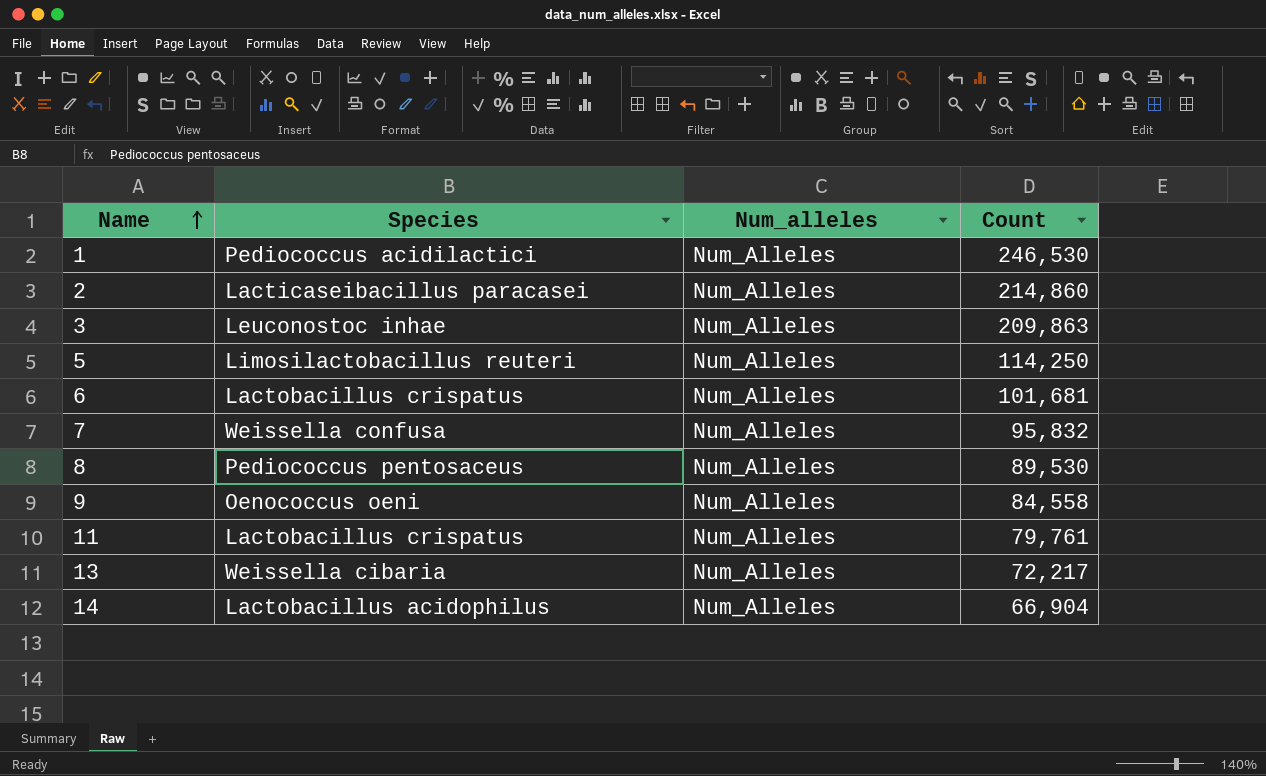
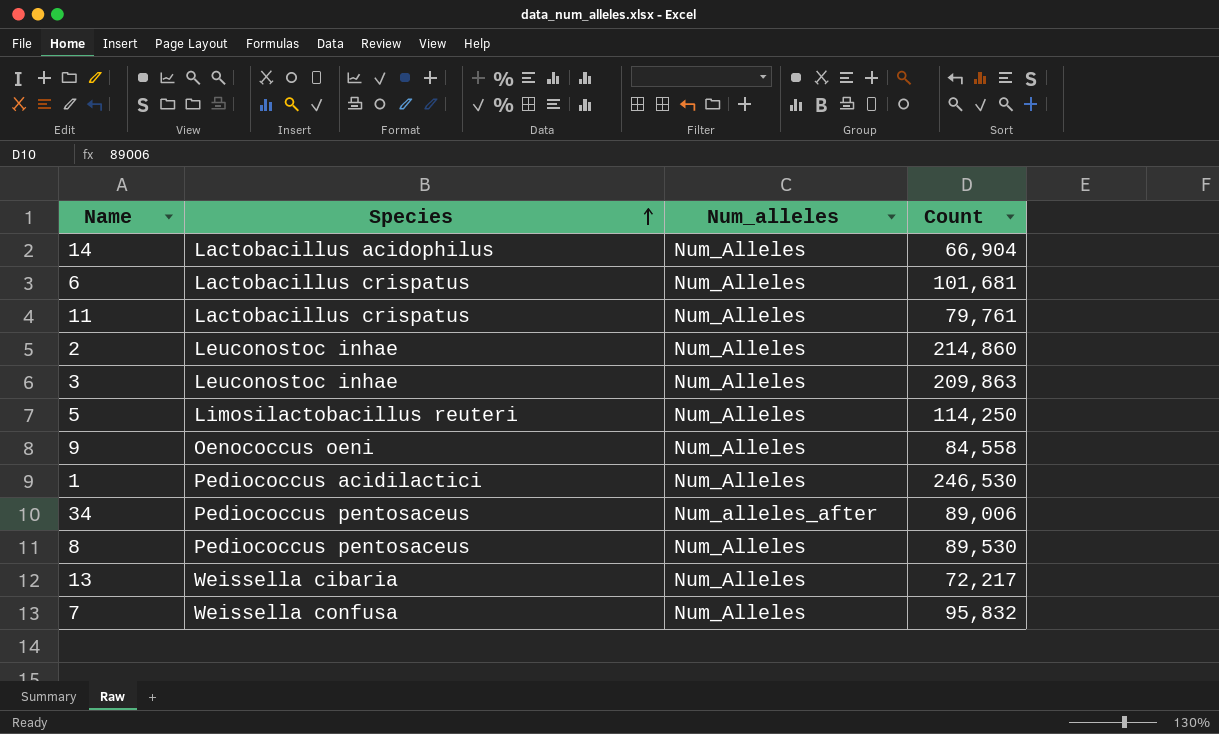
row order: Name ascending -> Species ascending
2 | Species: Lacticaseibacillus paracasei -> Leuconostoc inhae
row 34: none -> Pediococcus pentosaceus | Num_alleles_after | 89,006

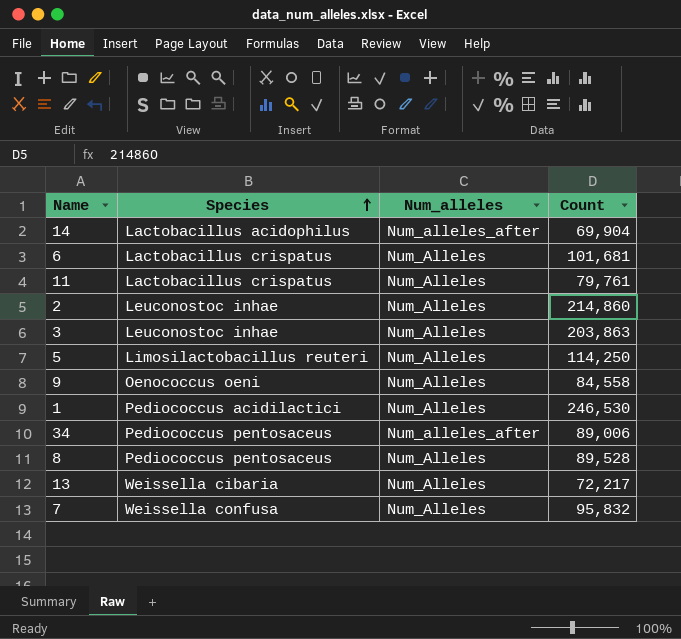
14 | Num_alleles: Num_Alleles -> Num_alleles_after
14 | Count: 66,904 -> 69,904
3 | Count: 209,863 -> 203,863
8 | Count: 89,530 -> 89,528

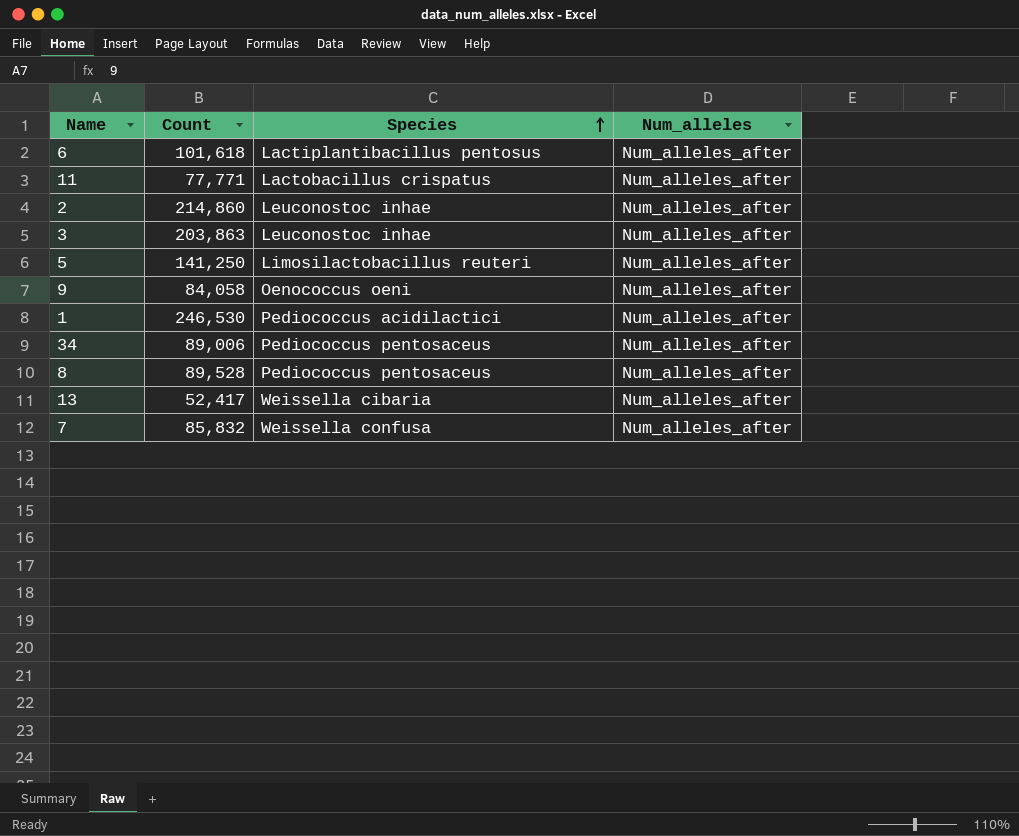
column Count | position: 4 -> 2
row 14: Lactobacillus acidophilus | Num_alleles_after | 69,904 -> none
6 | Count: 101,681 -> 101,618
6 | Species: Lactobacillus crispatus -> Lactiplantibacillus pentosus
6 | Num_alleles: Num_Alleles -> Num_alleles_after
11 | Count: 79,761 -> 77,771
11 | Num_alleles: Num_Alleles -> Num_alleles_after
2 | Num_alleles: Num_Alleles -> Num_alleles_after
3 | Num_alleles: Num_Alleles -> Num_alleles_after
5 | Count: 114,250 -> 141,250
5 | Num_alleles: Num_Alleles -> Num_alleles_after
9 | Count: 84,558 -> 84,058
9 | Num_alleles: Num_Alleles -> Num_alleles_after
1 | Num_alleles: Num_Alleles -> Num_alleles_after
8 | Num_alleles: Num_Alleles -> Num_alleles_after
13 | Count: 72,217 -> 52,417
13 | Num_alleles: Num_Alleles -> Num_alleles_after
7 | Count: 95,832 -> 85,832
7 | Num_alleles: Num_Alleles -> Num_alleles_after

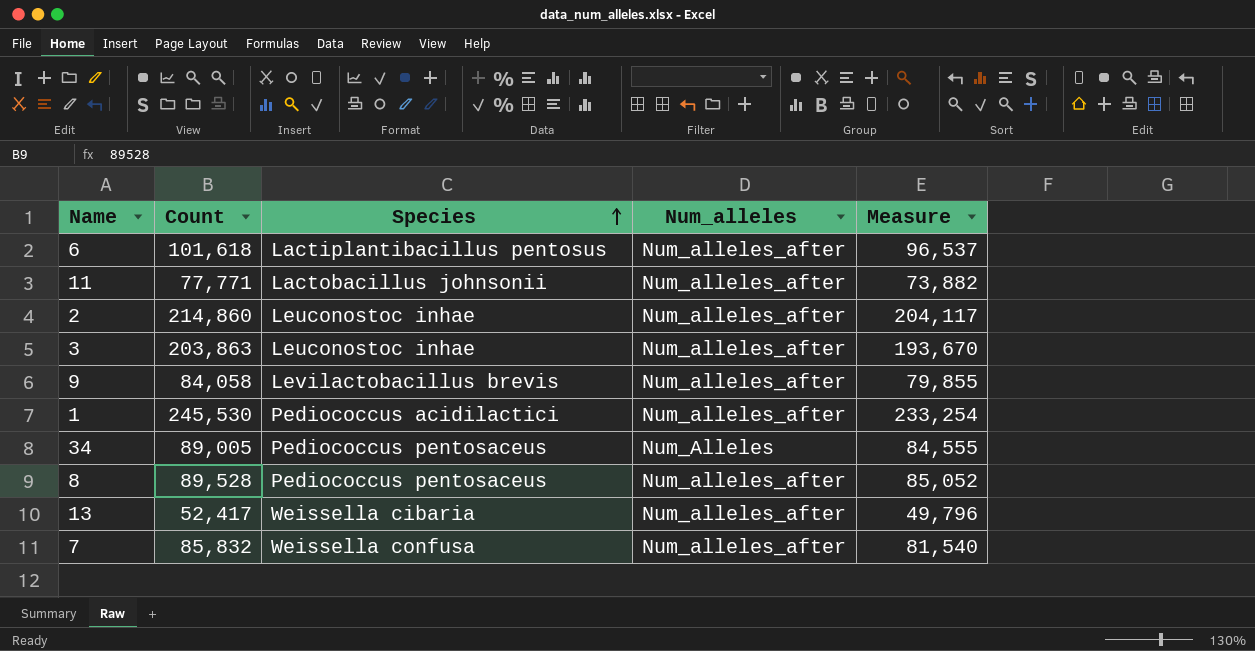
column Measure | formula: none -> [Count] * 0.95
row 5: 141,250 | Limosilactobacillus reuteri | Num_alleles_after -> none
11 | Species: Lactobacillus crispatus -> Lactobacillus johnsonii
9 | Species: Oenococcus oeni -> Levilactobacillus brevis
1 | Count: 246,530 -> 245,530
34 | Count: 89,006 -> 89,005
34 | Num_alleles: Num_alleles_after -> Num_Alleles

